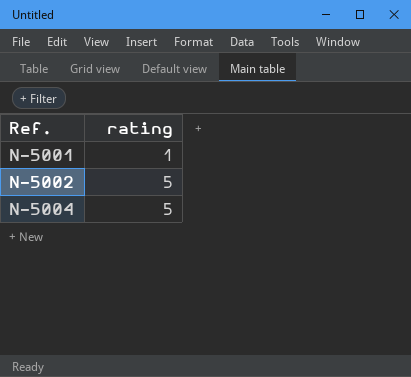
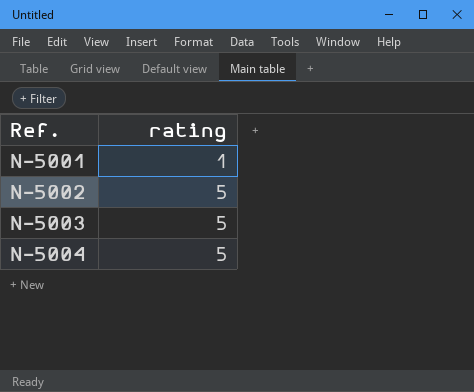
row N-5003: none -> 5

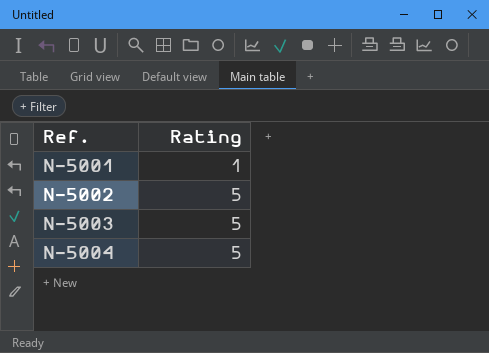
column name: rating -> Rating

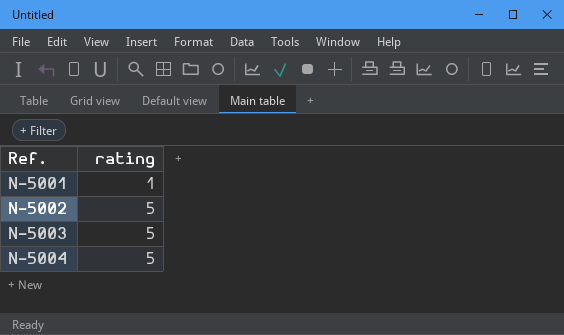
column name: Rating -> rating

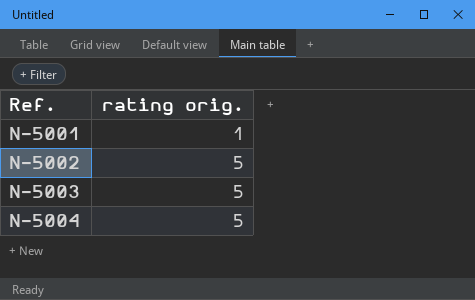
column name: rating -> rating orig.

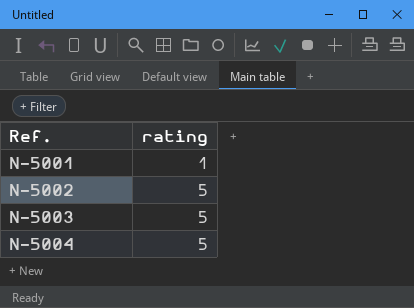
column name: rating orig. -> rating

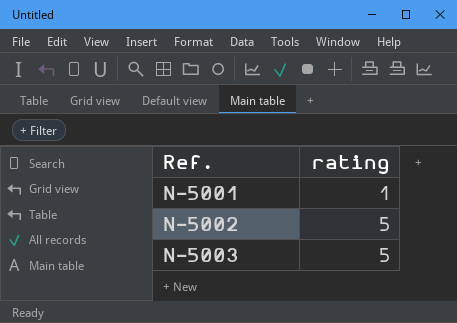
row N-5004: 5 -> none

